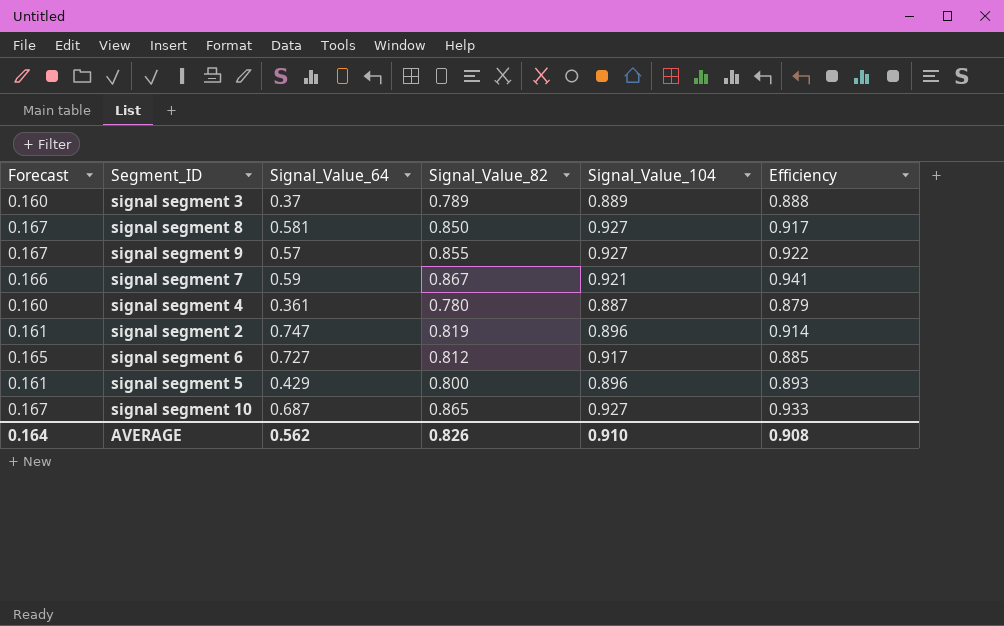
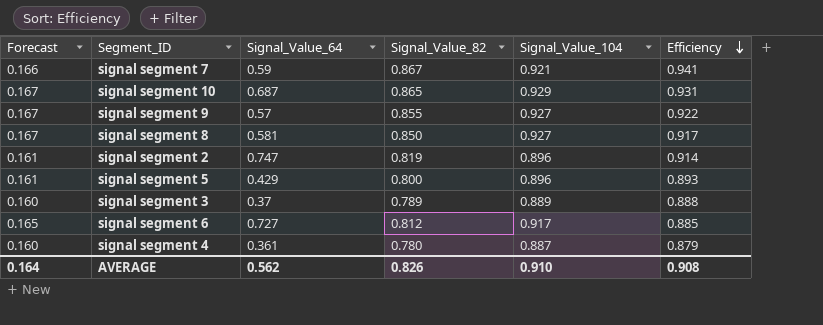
row order: none -> Efficiency descending
signal segment 10 | Signal_Value_104: 0.927 -> 0.929
signal segment 10 | Efficiency: 0.933 -> 0.931

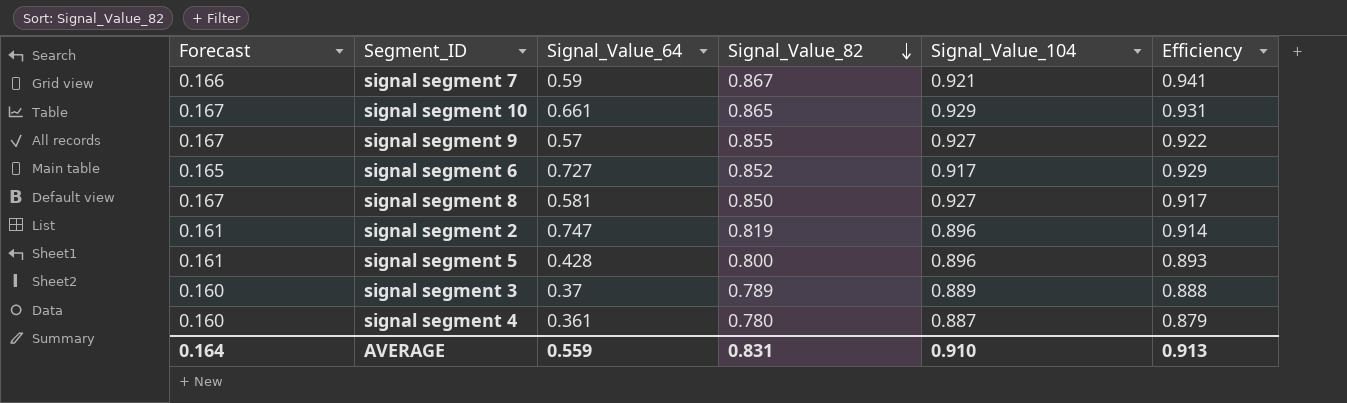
row order: Efficiency descending -> Signal_Value_82 descending
signal segment 10 | Signal_Value_64: 0.687 -> 0.661
signal segment 6 | Signal_Value_82: 0.812 -> 0.852
signal segment 6 | Efficiency: 0.885 -> 0.929
signal segment 5 | Signal_Value_64: 0.429 -> 0.428
AVERAGE | Signal_Value_64: 0.562 -> 0.559
AVERAGE | Signal_Value_82: 0.826 -> 0.831
AVERAGE | Efficiency: 0.908 -> 0.913

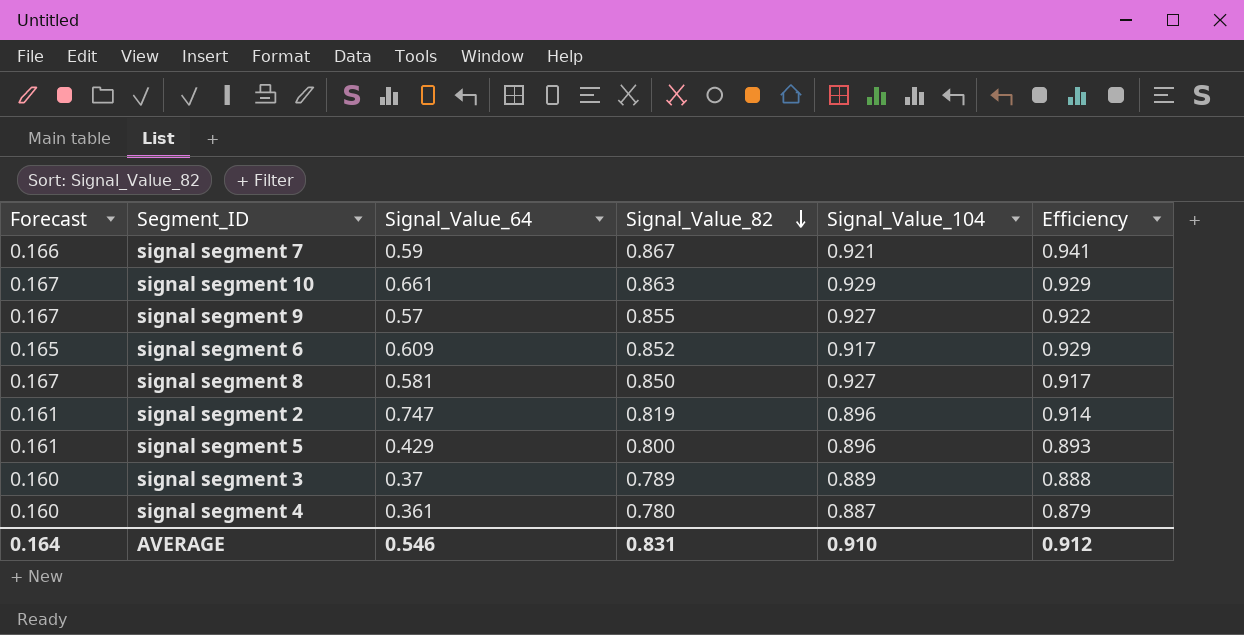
signal segment 10 | Signal_Value_82: 0.865 -> 0.863
signal segment 10 | Efficiency: 0.931 -> 0.929
signal segment 6 | Signal_Value_64: 0.727 -> 0.609
signal segment 5 | Signal_Value_64: 0.428 -> 0.429
AVERAGE | Signal_Value_64: 0.559 -> 0.546
AVERAGE | Efficiency: 0.913 -> 0.912

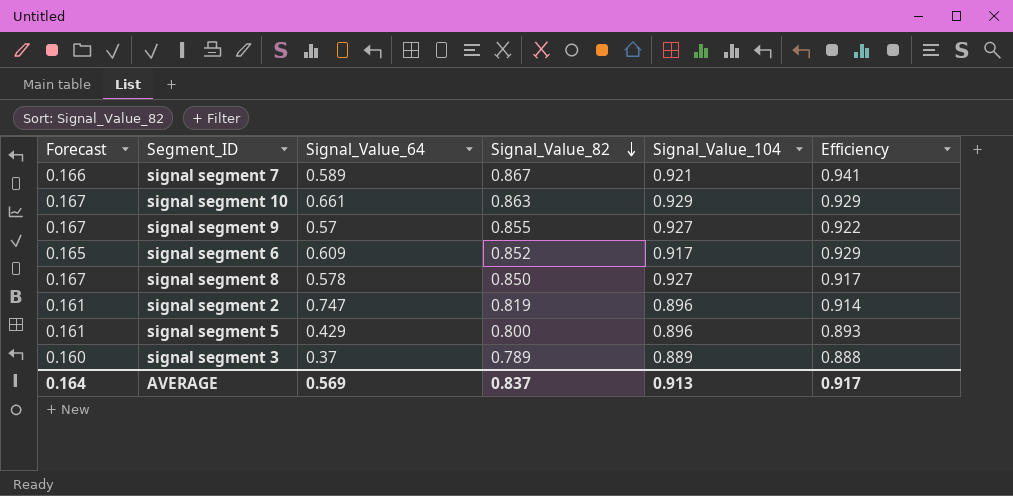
row signal segment 4: 0.160 | 0.361 | 0.780 | 0.887 | 0.879 -> none
signal segment 7 | Signal_Value_64: 0.59 -> 0.589
signal segment 8 | Signal_Value_64: 0.581 -> 0.578
AVERAGE | Signal_Value_64: 0.546 -> 0.569
AVERAGE | Signal_Value_82: 0.831 -> 0.837
AVERAGE | Signal_Value_104: 0.910 -> 0.913
AVERAGE | Efficiency: 0.912 -> 0.917

